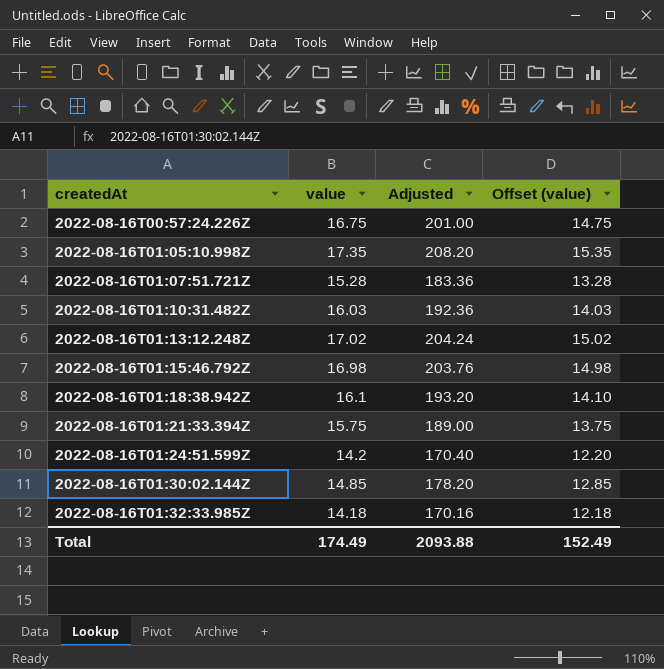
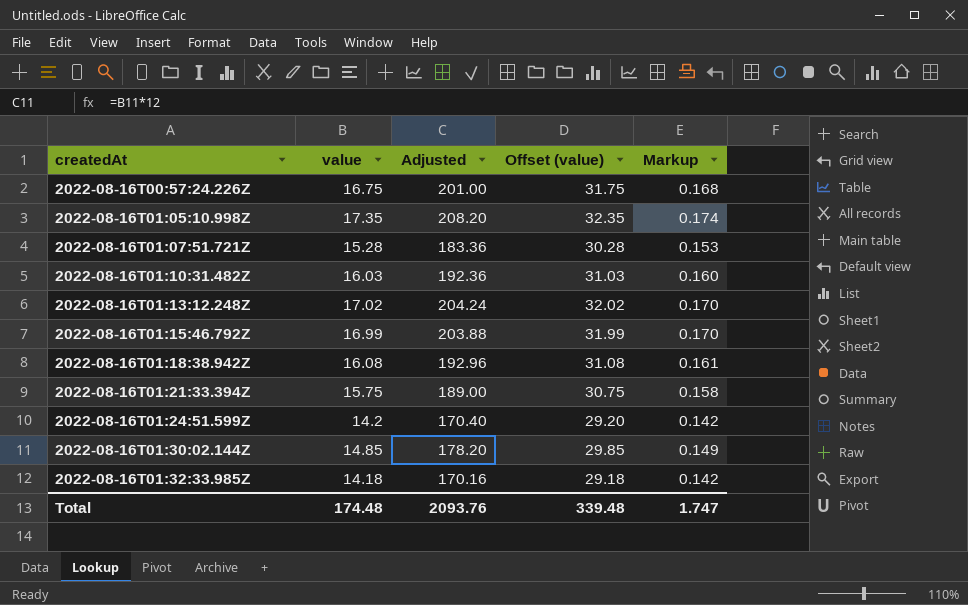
column Offset (value) | formula: [value] - 2 -> [value] + 15
column Markup | formula: none -> [value] * 0.01
2022-08-16T01:15:46.792Z | value: 16.98 -> 16.99
2022-08-16T01:15:46.792Z | Adjusted: 203.76 -> 203.88
2022-08-16T01:18:38.942Z | value: 16.1 -> 16.08
2022-08-16T01:18:38.942Z | Adjusted: 193.20 -> 192.96
Total | value: 174.49 -> 174.48
Total | Adjusted: 2093.88 -> 2093.76
Total | Offset (value): 152.49 -> 339.48

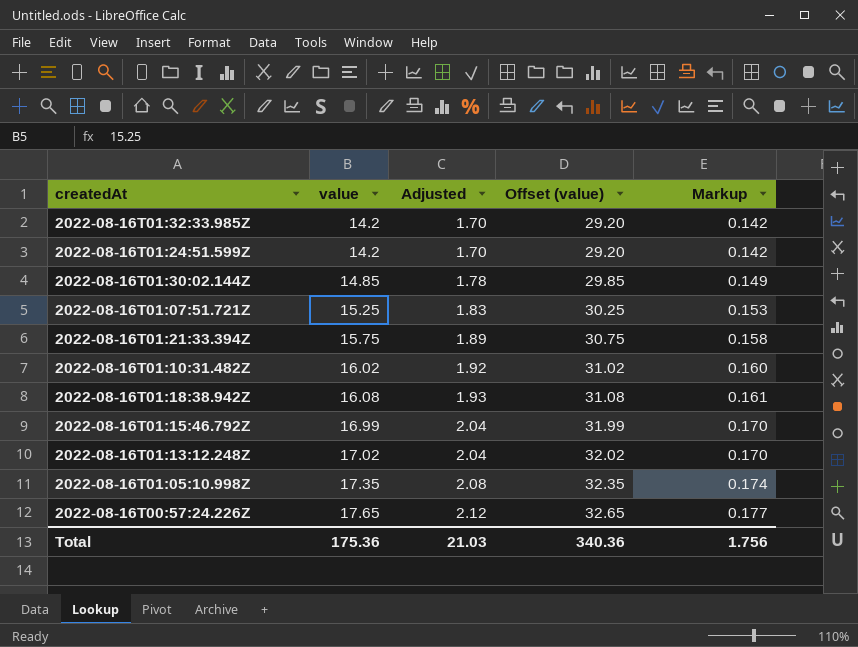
row order: createdAt ascending -> value ascending
column Adjusted | formula: [value] * 12 -> [value] * 0.12
2022-08-16T01:32:33.985Z | value: 14.18 -> 14.2
2022-08-16T01:32:33.985Z | Offset (value): 29.18 -> 29.20
2022-08-16T01:07:51.721Z | value: 15.28 -> 15.25
2022-08-16T01:07:51.721Z | Offset (value): 30.28 -> 30.25
2022-08-16T01:10:31.482Z | value: 16.03 -> 16.02
2022-08-16T01:10:31.482Z | Offset (value): 31.03 -> 31.02
2022-08-16T00:57:24.226Z | value: 16.75 -> 17.65
2022-08-16T00:57:24.226Z | Offset (value): 31.75 -> 32.65
2022-08-16T00:57:24.226Z | Markup: 0.168 -> 0.177
Total | value: 174.48 -> 175.36
Total | Adjusted: 2093.76 -> 21.03
Total | Offset (value): 339.48 -> 340.36
Total | Markup: 1.747 -> 1.756

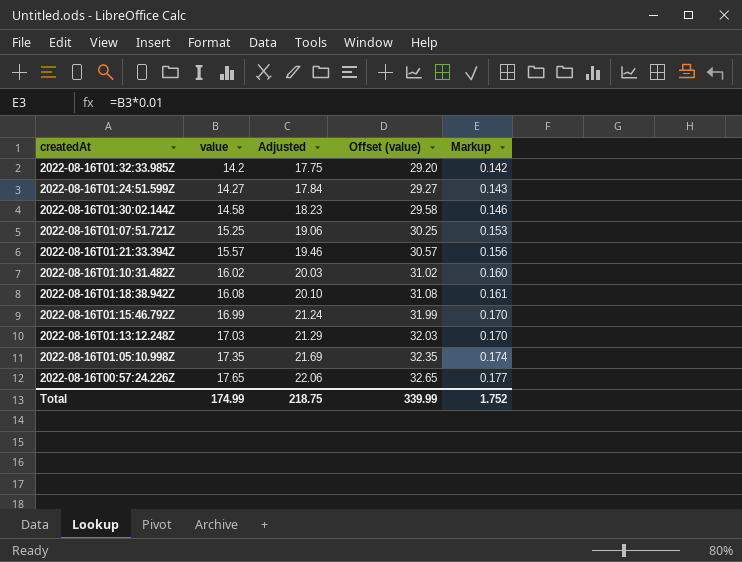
column Adjusted | formula: [value] * 0.12 -> [value] * 1.25
2022-08-16T01:24:51.599Z | value: 14.2 -> 14.27
2022-08-16T01:24:51.599Z | Offset (value): 29.20 -> 29.27
2022-08-16T01:24:51.599Z | Markup: 0.142 -> 0.143
2022-08-16T01:30:02.144Z | value: 14.85 -> 14.58
2022-08-16T01:30:02.144Z | Offset (value): 29.85 -> 29.58
2022-08-16T01:30:02.144Z | Markup: 0.149 -> 0.146
2022-08-16T01:21:33.394Z | value: 15.75 -> 15.57
2022-08-16T01:21:33.394Z | Offset (value): 30.75 -> 30.57
2022-08-16T01:21:33.394Z | Markup: 0.158 -> 0.156
2022-08-16T01:13:12.248Z | value: 17.02 -> 17.03
2022-08-16T01:13:12.248Z | Offset (value): 32.02 -> 32.03
Total | value: 175.36 -> 174.99
Total | Adjusted: 21.03 -> 218.75
Total | Offset (value): 340.36 -> 339.99
Total | Markup: 1.756 -> 1.752

